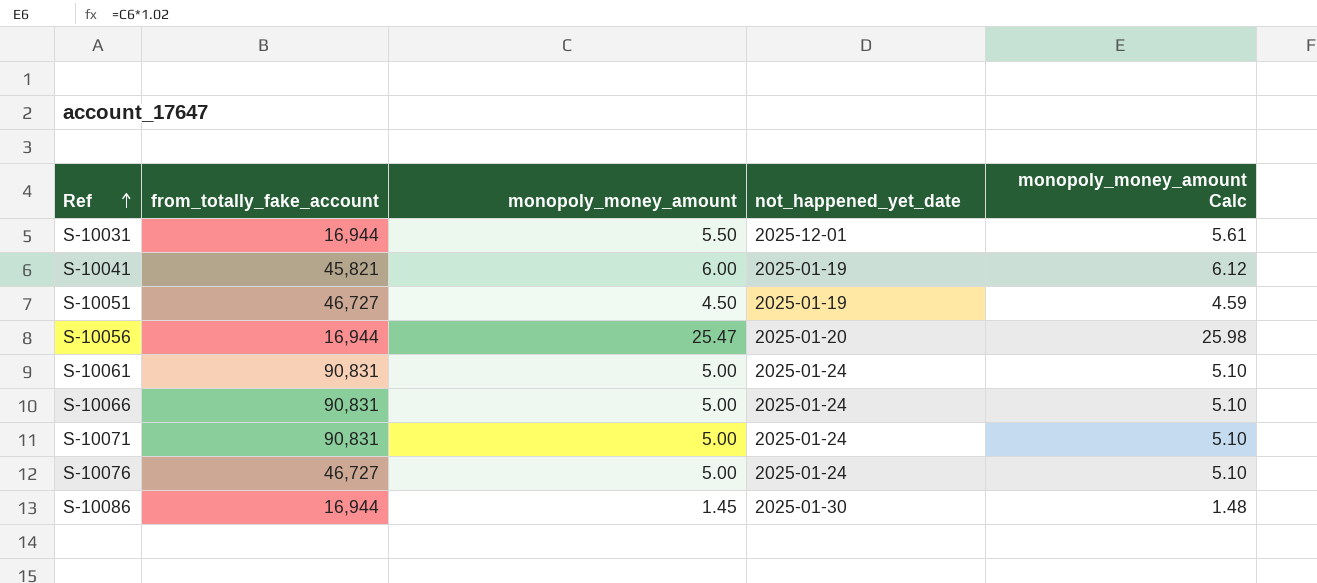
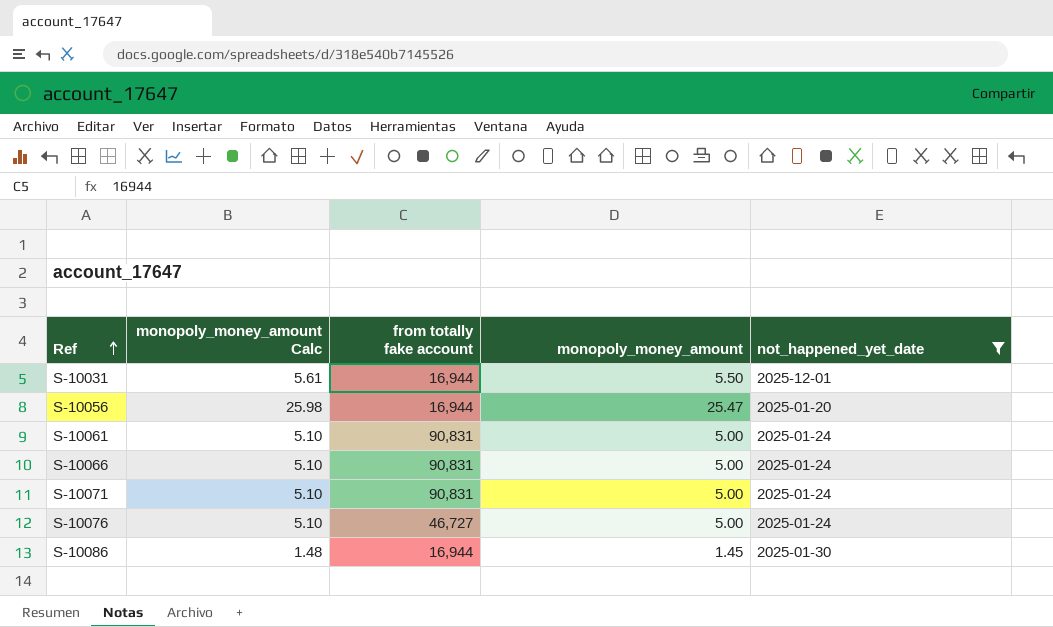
filter: none -> not_happened_yet_date != 2025-01-19
column monopoly_money_amount Calc | position: 5 -> 2
column name: from_totally_fake_account -> from totally fake account

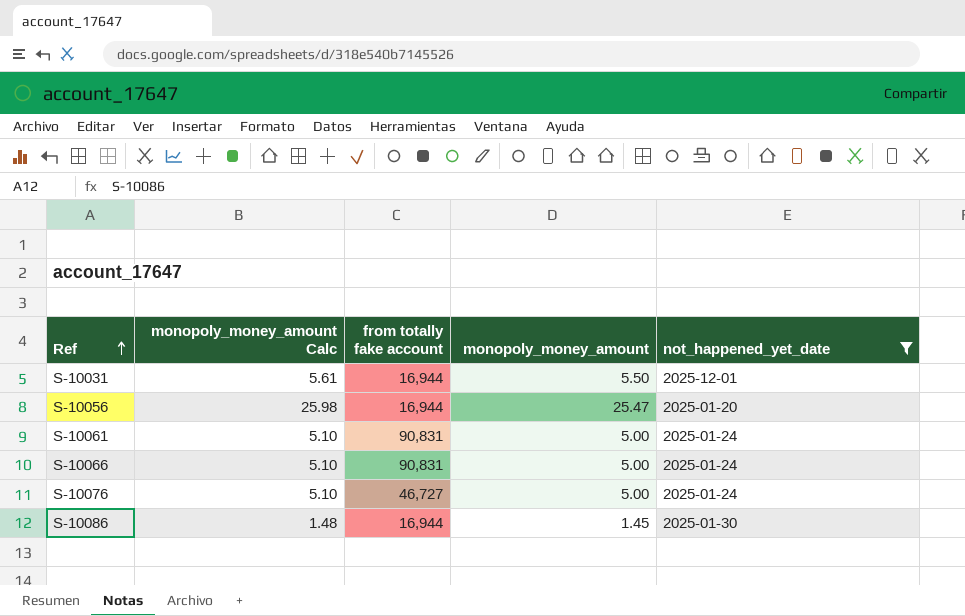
row S-10071: 5.10 | 90,831 | 5.00 | 2025-01-24 -> none

